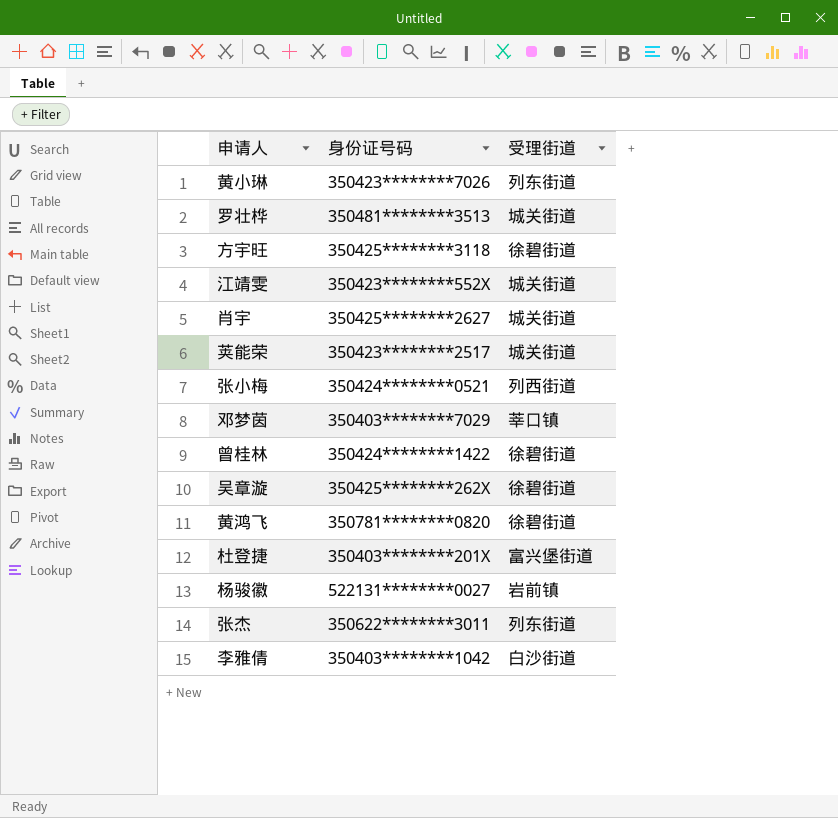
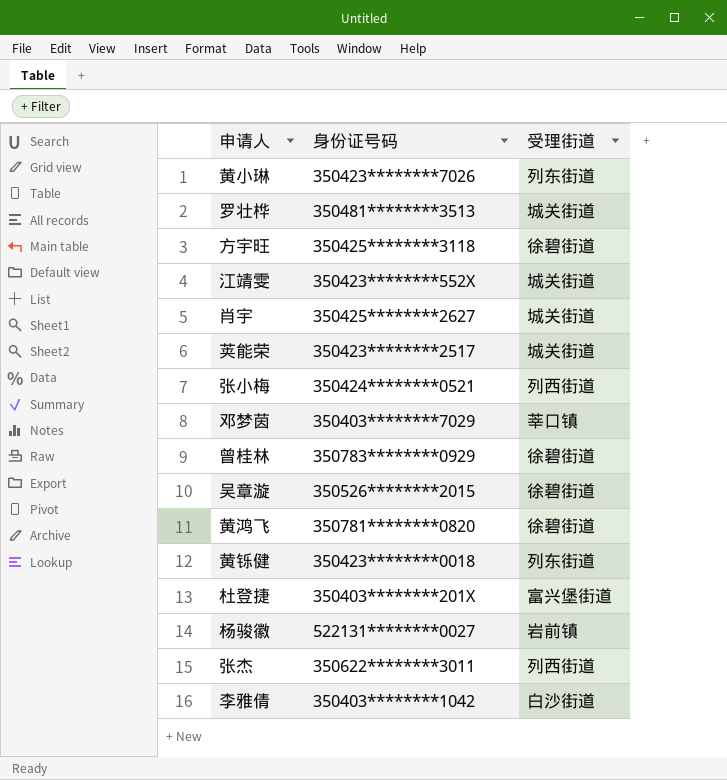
曾桂林 | 身份证号码: 350424********1422 -> 350783********0929
吴章漩 | 身份证号码: 350425********262X -> 350526********2015
row 黄铄健: none -> 350423********0018 | 列东街道
张杰 | 受理街道: 列东街道 -> 列西街道

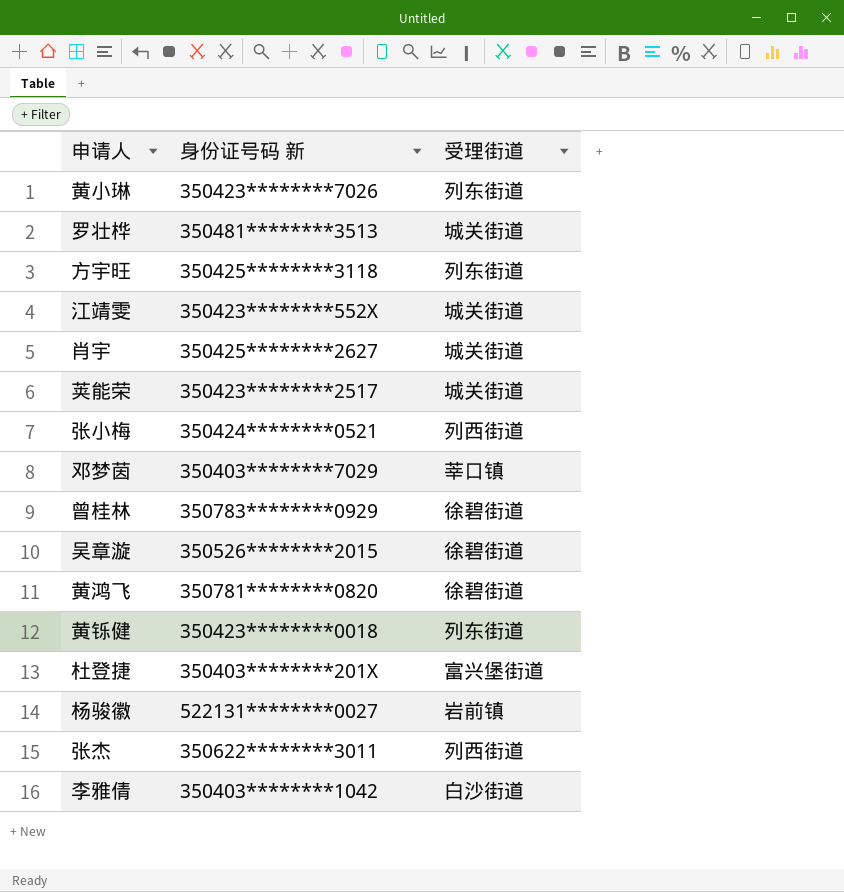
column name: 身份证号码 -> 身份证号码 新
方宇旺 | 受理街道: 徐碧街道 -> 列东街道

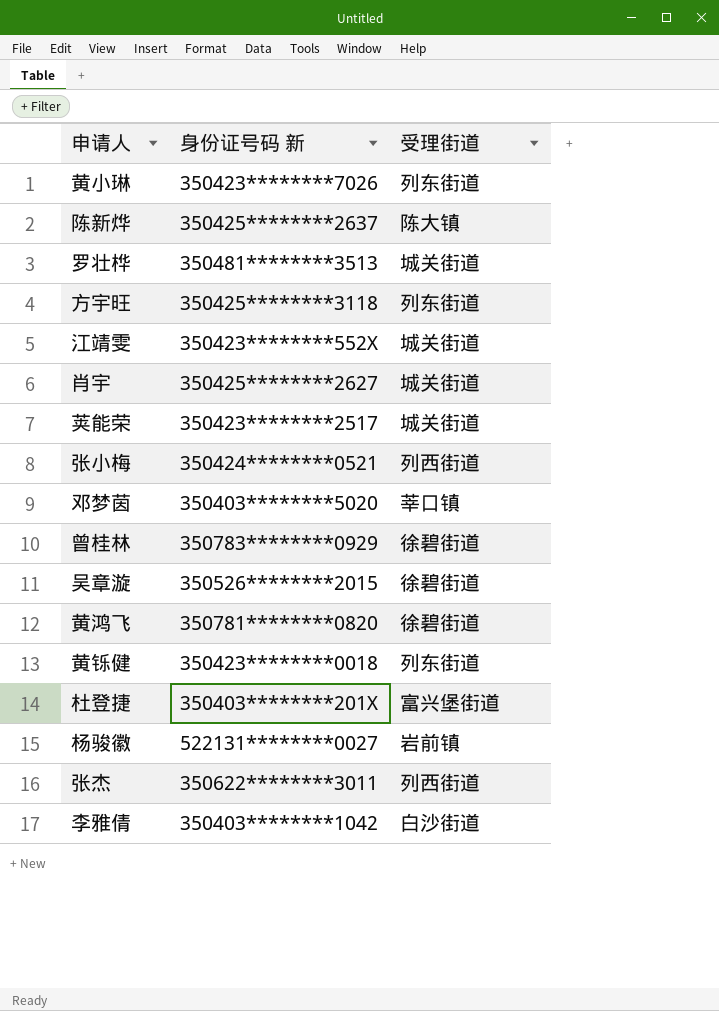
row 陈新烨: none -> 350425********2637 | 陈大镇
邓梦茵 | 身份证号码 新: 350403********7029 -> 350403********5020

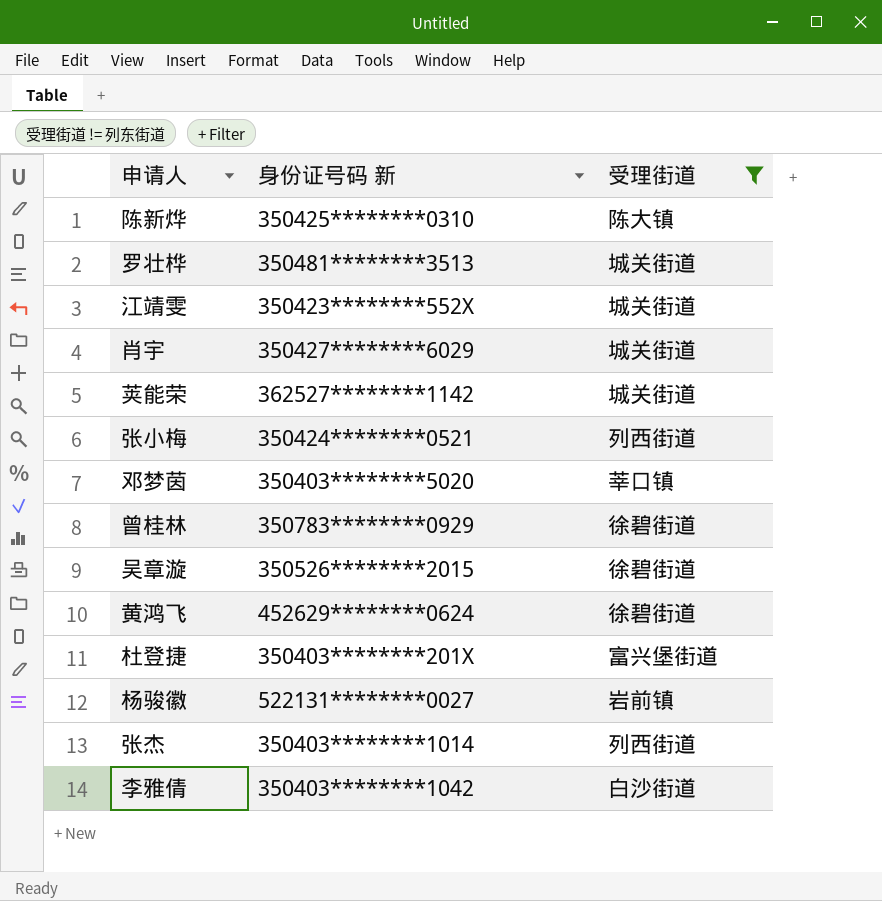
filter: none -> 受理街道 != 列东街道
陈新烨 | 身份证号码 新: 350425********2637 -> 350425********0310
肖宇 | 身份证号码 新: 350425********2627 -> 350427********6029
荚能荣 | 身份证号码 新: 350423********2517 -> 362527********1142
黄鸿飞 | 身份证号码 新: 350781********0820 -> 452629********0624
张杰 | 身份证号码 新: 350622********3011 -> 350403********1014

